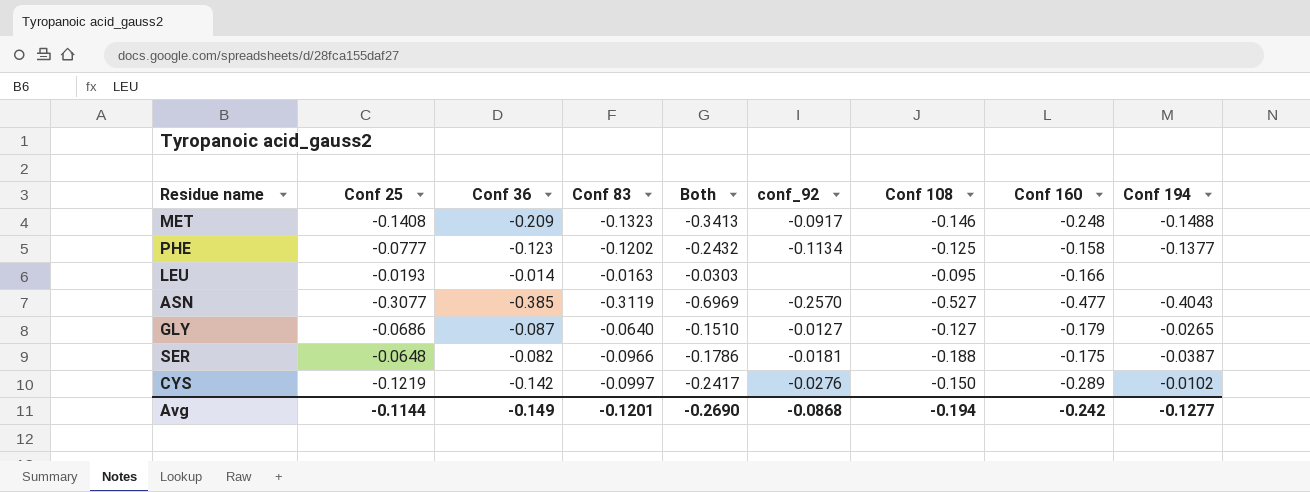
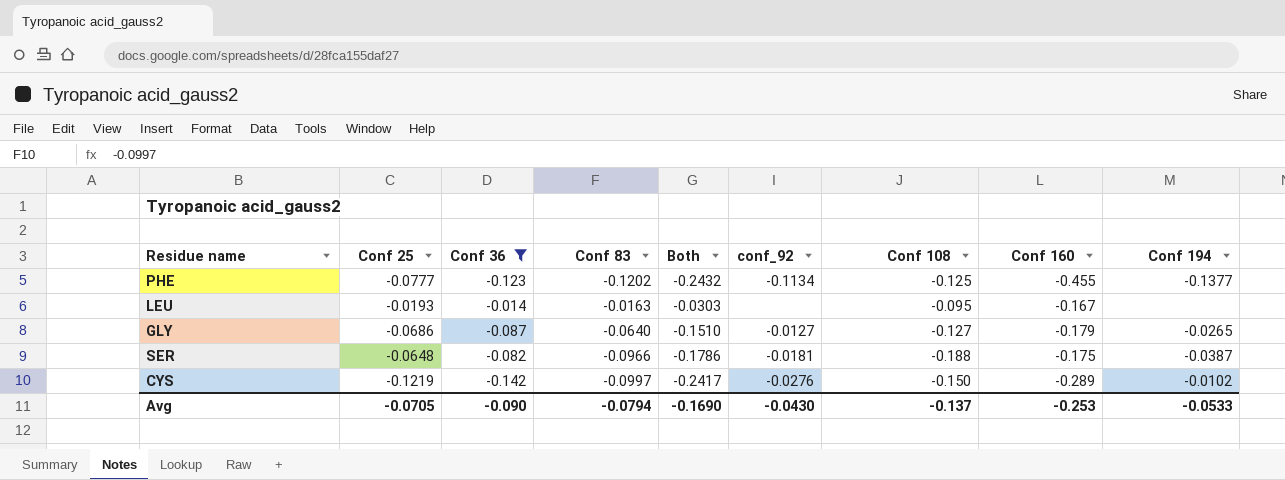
filter: none -> Conf 36 >= -0.142
PHE | Conf 160: -0.158 -> -0.455
LEU | Conf 160: -0.166 -> -0.167
Avg | Conf 25: -0.1144 -> -0.0705
Avg | Conf 36: -0.149 -> -0.090
Avg | Conf 83: -0.1201 -> -0.0794
Avg | Both: -0.2690 -> -0.1690
Avg | conf_92: -0.0868 -> -0.0430
Avg | Conf 108: -0.194 -> -0.137
Avg | Conf 160: -0.242 -> -0.253
Avg | Conf 194: -0.1277 -> -0.0533

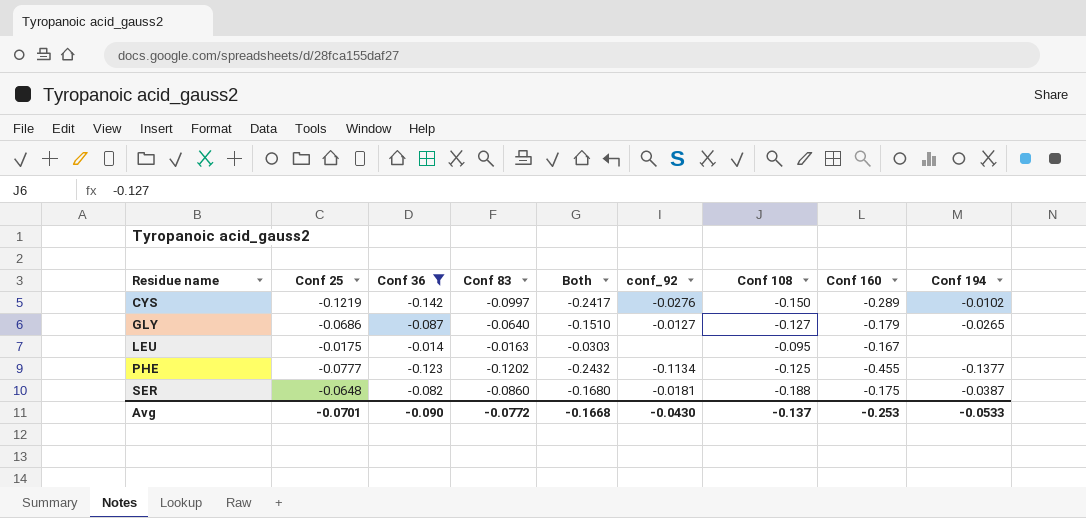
row order: none -> Residue name ascending
LEU | Conf 25: -0.0193 -> -0.0175
SER | Conf 83: -0.0966 -> -0.0860
SER | Both: -0.1786 -> -0.1680
Avg | Conf 25: -0.0705 -> -0.0701
Avg | Conf 83: -0.0794 -> -0.0772
Avg | Both: -0.1690 -> -0.1668

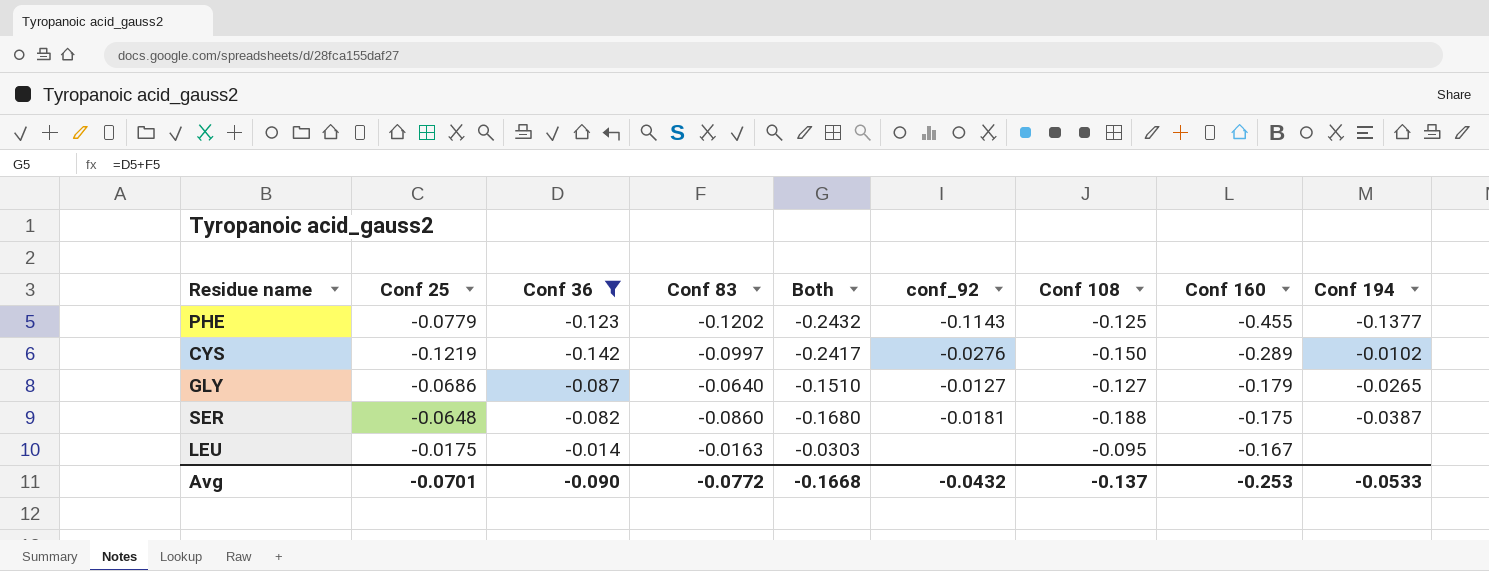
row order: Residue name ascending -> Conf 160 ascending
PHE | Conf 25: -0.0777 -> -0.0779
PHE | conf_92: -0.1134 -> -0.1143
Avg | conf_92: -0.0430 -> -0.0432

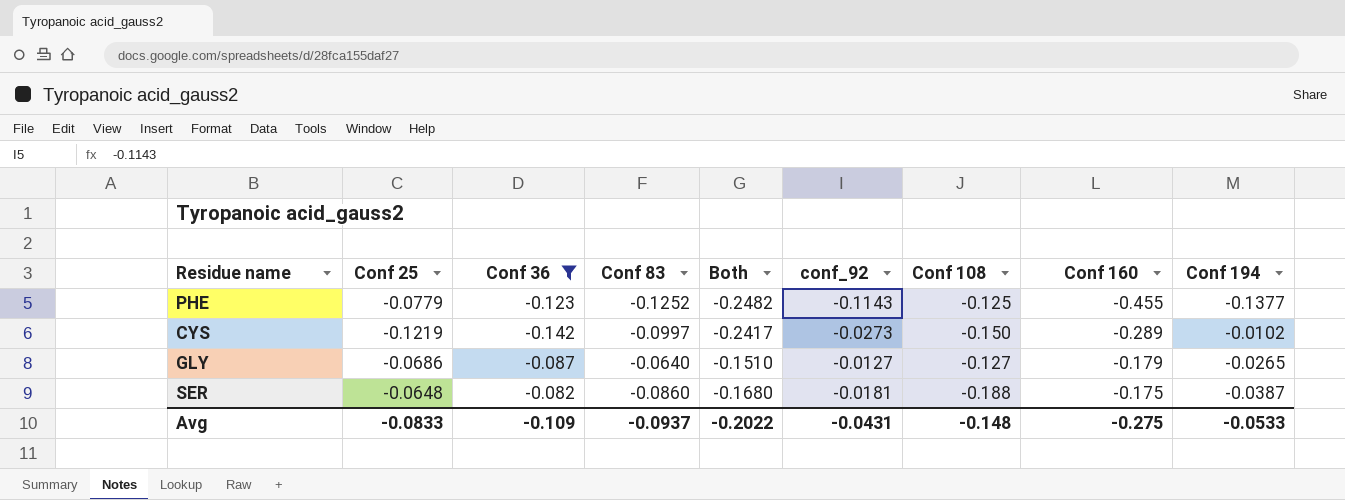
row LEU: -0.0175 | -0.014 | -0.0163 | -0.0303 | none | -0.095 | -0.167 | none -> none
PHE | Conf 83: -0.1202 -> -0.1252
PHE | Both: -0.2432 -> -0.2482
CYS | conf_92: -0.0276 -> -0.0273
Avg | Conf 25: -0.0701 -> -0.0833
Avg | Conf 36: -0.090 -> -0.109
Avg | Conf 83: -0.0772 -> -0.0937
Avg | Both: -0.1668 -> -0.2022
Avg | conf_92: -0.0432 -> -0.0431
Avg | Conf 108: -0.137 -> -0.148
Avg | Conf 160: -0.253 -> -0.275

